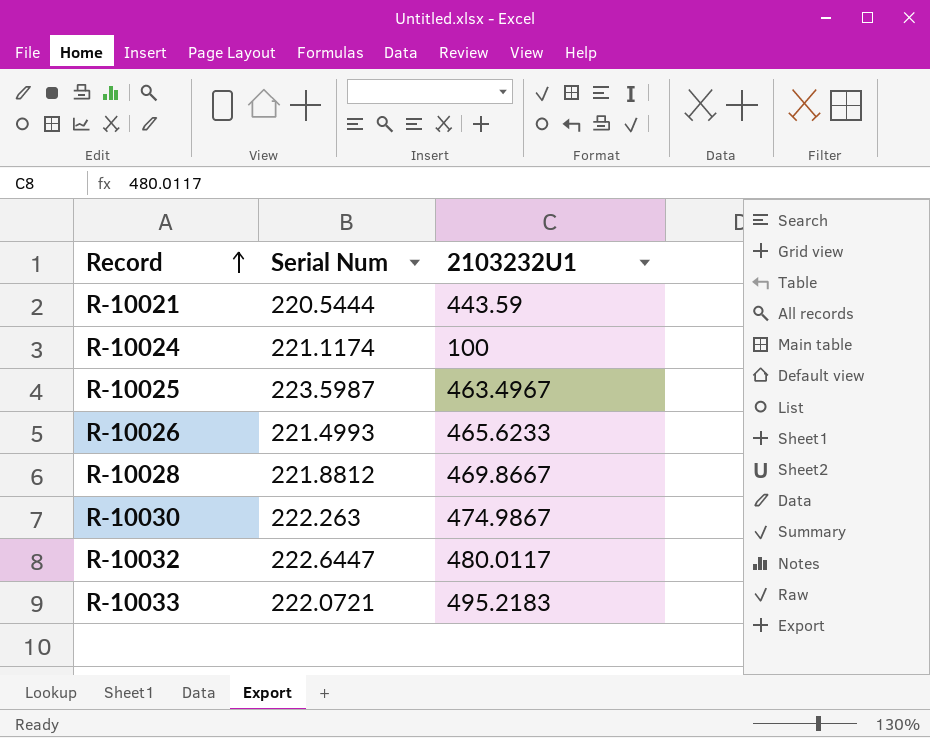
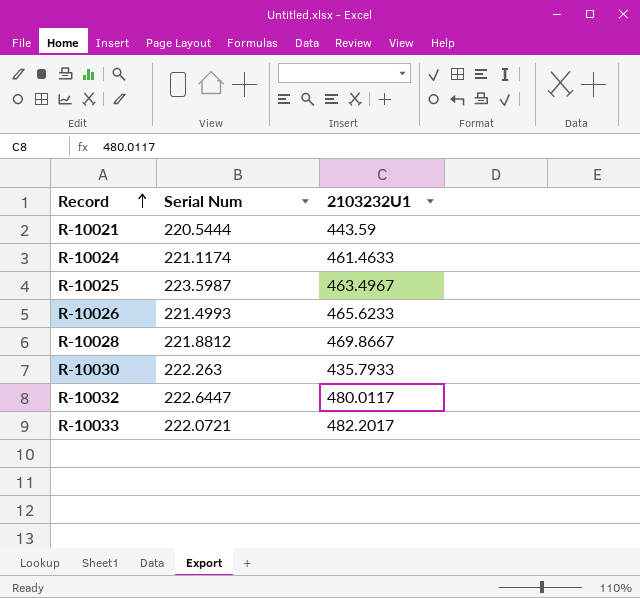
R-10024 | 2103232U1: 100 -> 461.4633
R-10030 | 2103232U1: 474.9867 -> 435.7933
R-10033 | 2103232U1: 495.2183 -> 482.2017

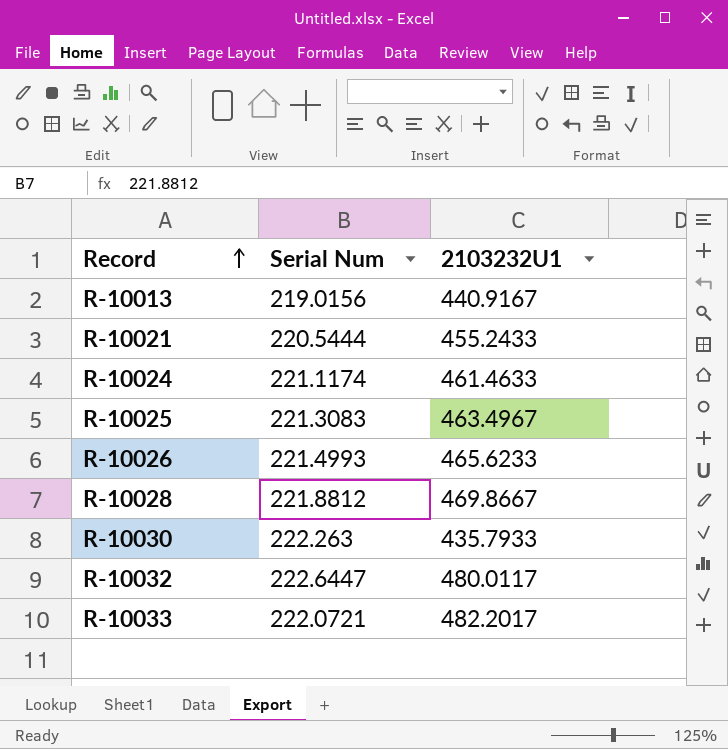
row R-10013: none -> 219.0156 | 440.9167
R-10021 | 2103232U1: 443.59 -> 455.2433
R-10025 | Serial Num: 223.5987 -> 221.3083

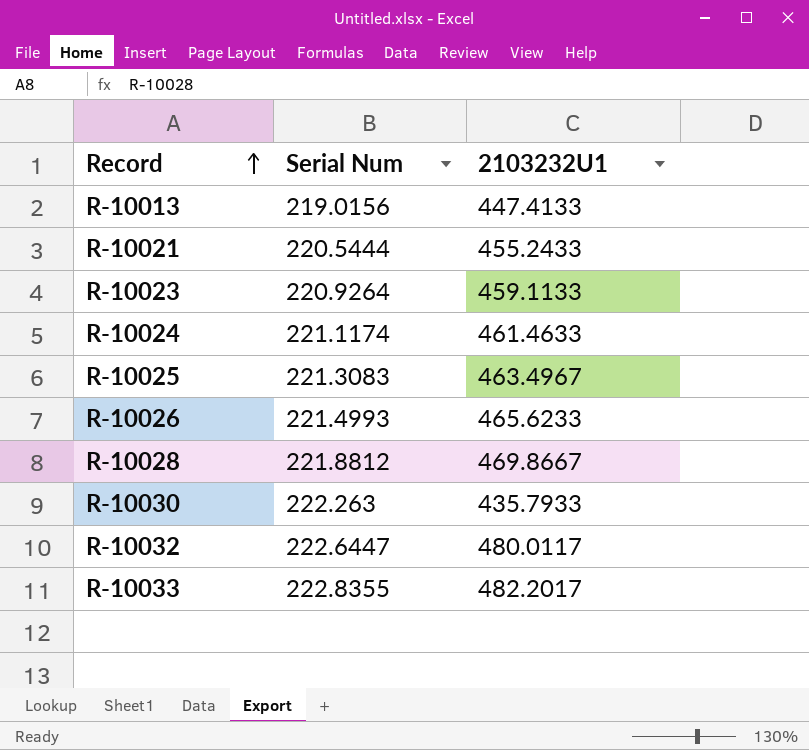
R-10013 | 2103232U1: 440.9167 -> 447.4133
row R-10023: none -> 220.9264 | 459.1133
R-10033 | Serial Num: 222.0721 -> 222.8355

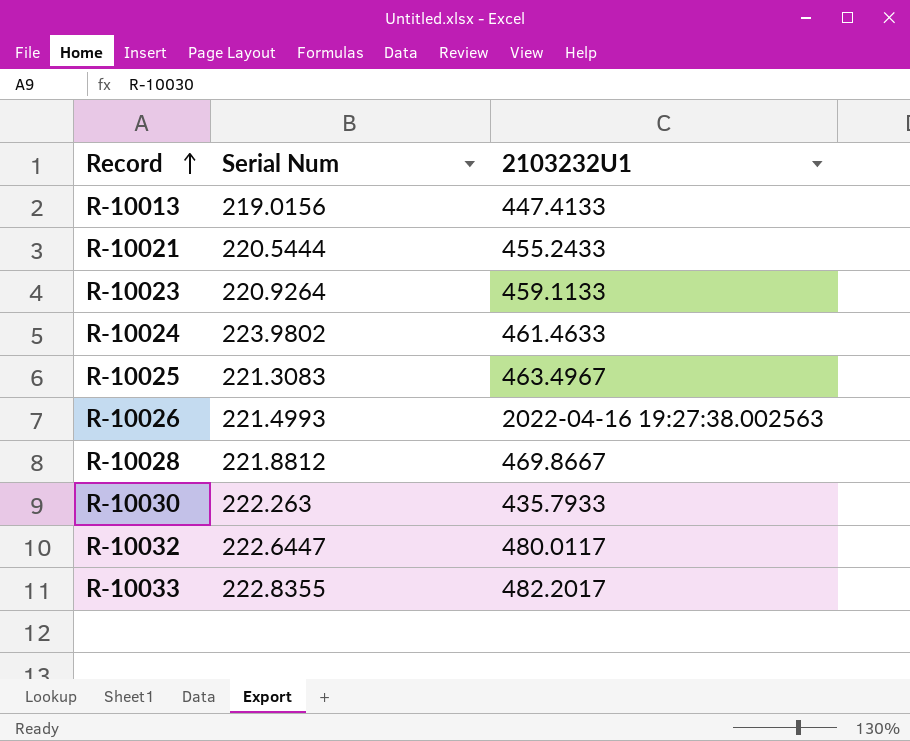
R-10024 | Serial Num: 221.1174 -> 223.9802
R-10026 | 2103232U1: 465.6233 -> 2022-04-16 19:27:38.002563

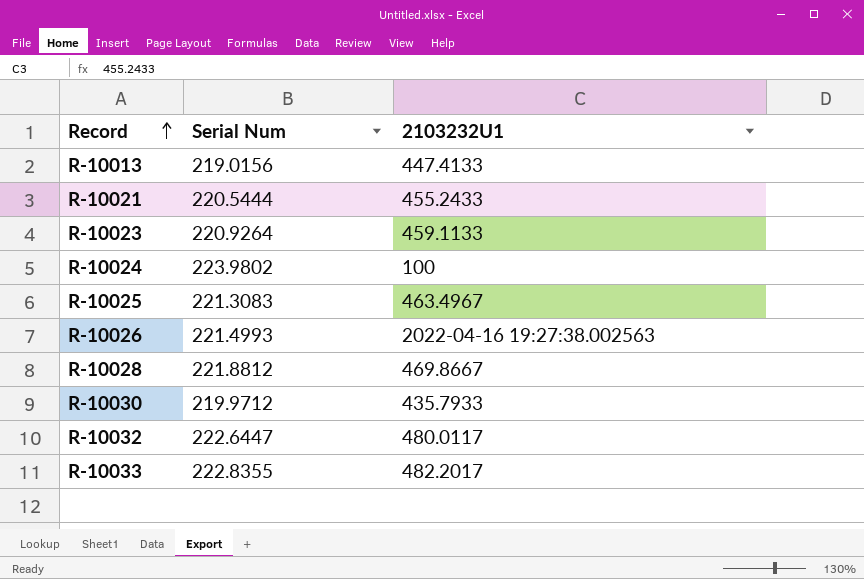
R-10024 | 2103232U1: 461.4633 -> 100
R-10030 | Serial Num: 222.263 -> 219.9712

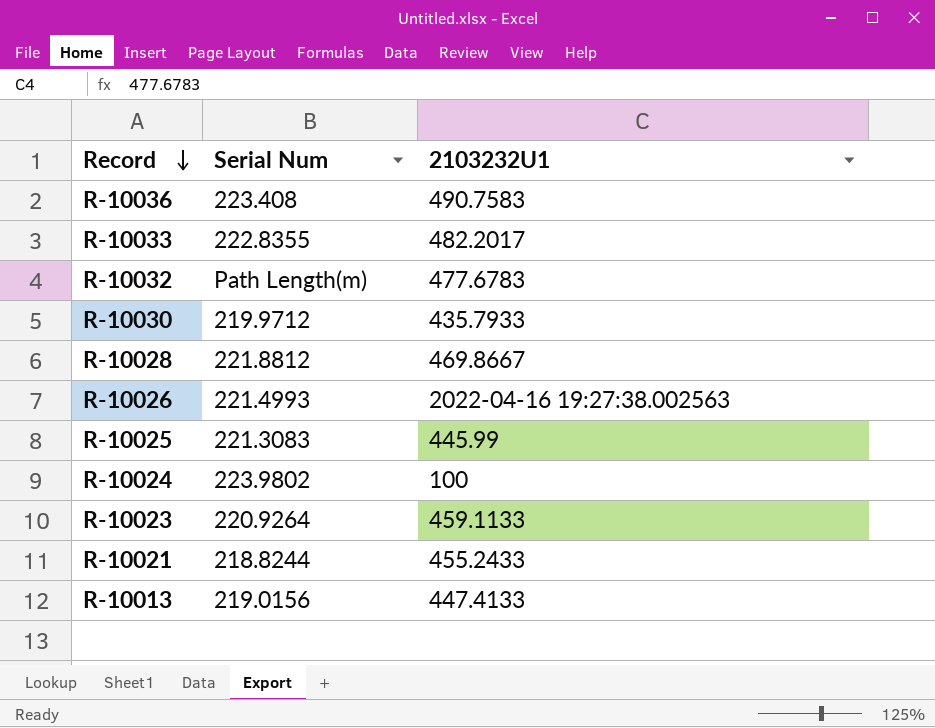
row order: Record ascending -> Record descending
row R-10036: none -> 223.408 | 490.7583
R-10032 | Serial Num: 222.6447 -> Path Length(m)
R-10032 | 2103232U1: 480.0117 -> 477.6783
R-10025 | 2103232U1: 463.4967 -> 445.99
R-10021 | Serial Num: 220.5444 -> 218.8244

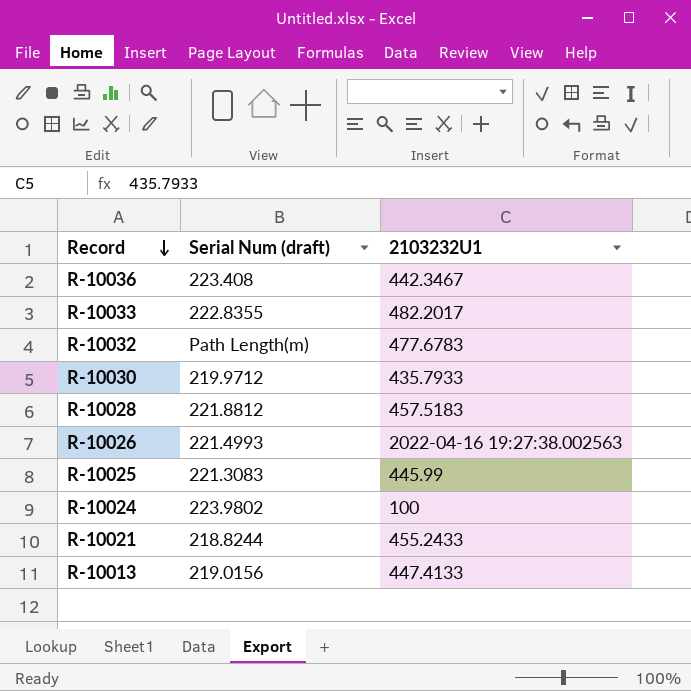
column name: Serial Num -> Serial Num (draft)
row R-10023: 220.9264 | 459.1133 -> none
R-10036 | 2103232U1: 490.7583 -> 442.3467
R-10028 | 2103232U1: 469.8667 -> 457.5183

